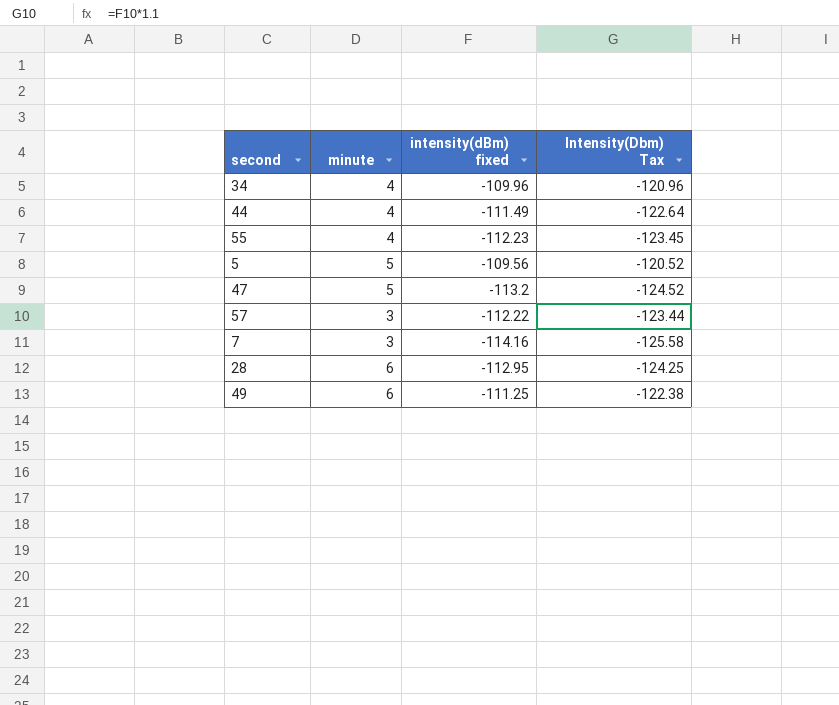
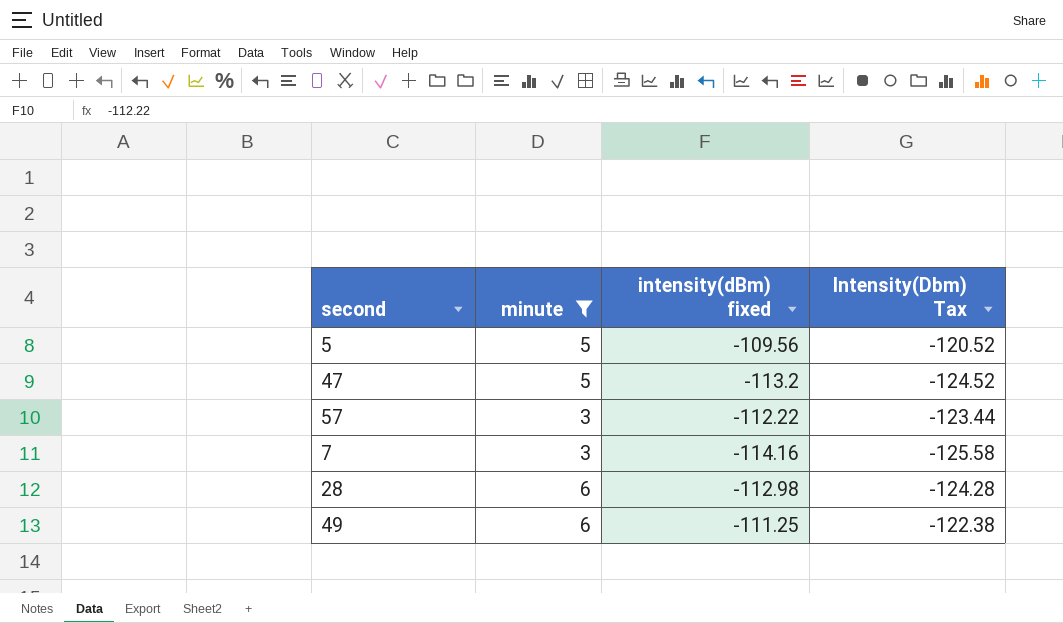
filter: none -> minute != 4
28 | intensity(dBm) fixed: -112.95 -> -112.98
28 | Intensity(Dbm) Tax: -124.25 -> -124.28

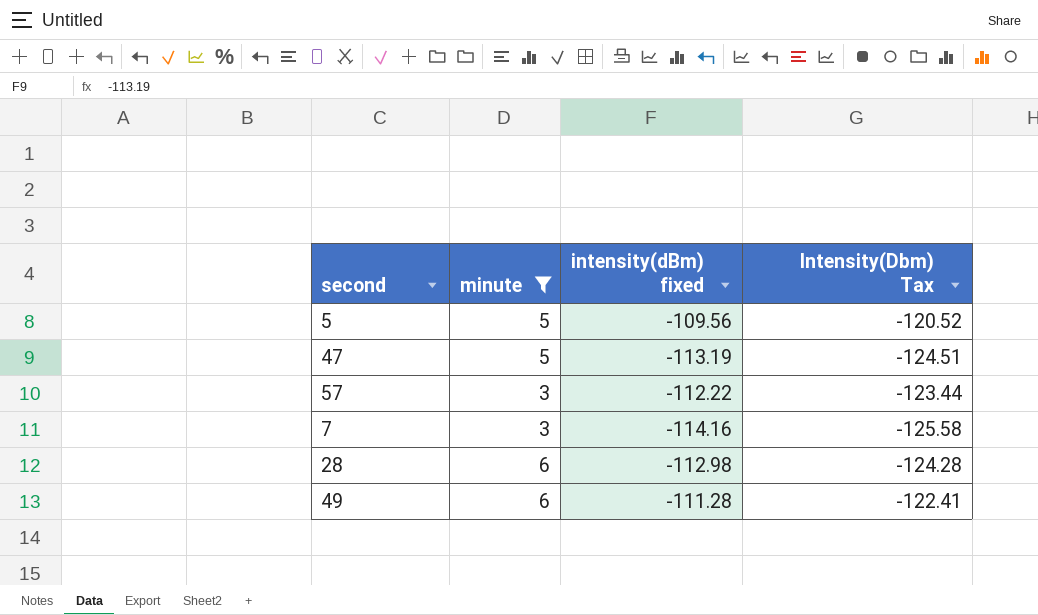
47 | intensity(dBm) fixed: -113.2 -> -113.19
47 | Intensity(Dbm) Tax: -124.52 -> -124.51
49 | intensity(dBm) fixed: -111.25 -> -111.28
49 | Intensity(Dbm) Tax: -122.38 -> -122.41

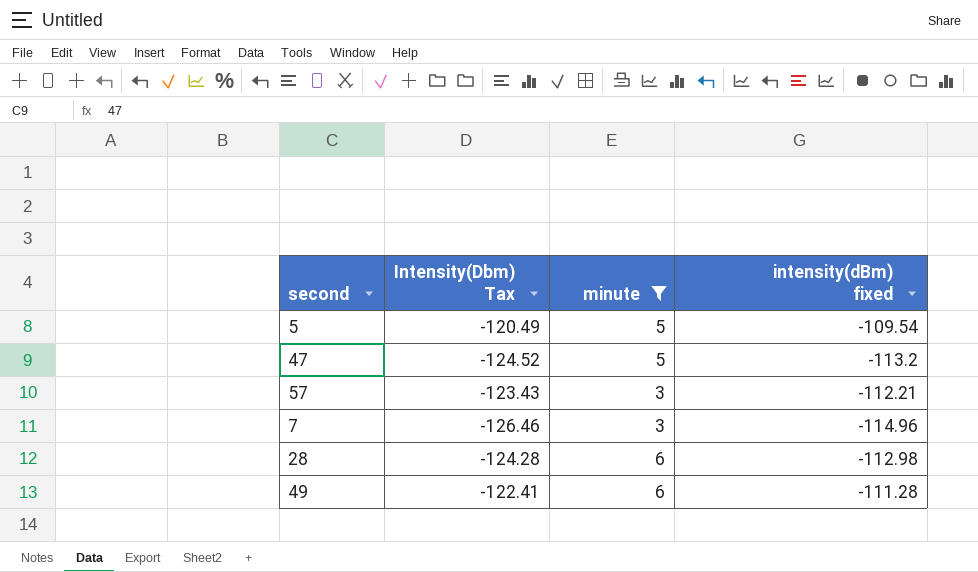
column Intensity(Dbm) Tax | position: 4 -> 2
5 | Intensity(Dbm) Tax: -120.52 -> -120.49
5 | intensity(dBm) fixed: -109.56 -> -109.54
47 | Intensity(Dbm) Tax: -124.51 -> -124.52
47 | intensity(dBm) fixed: -113.19 -> -113.2
57 | Intensity(Dbm) Tax: -123.44 -> -123.43
57 | intensity(dBm) fixed: -112.22 -> -112.21
7 | Intensity(Dbm) Tax: -125.58 -> -126.46
7 | intensity(dBm) fixed: -114.16 -> -114.96

